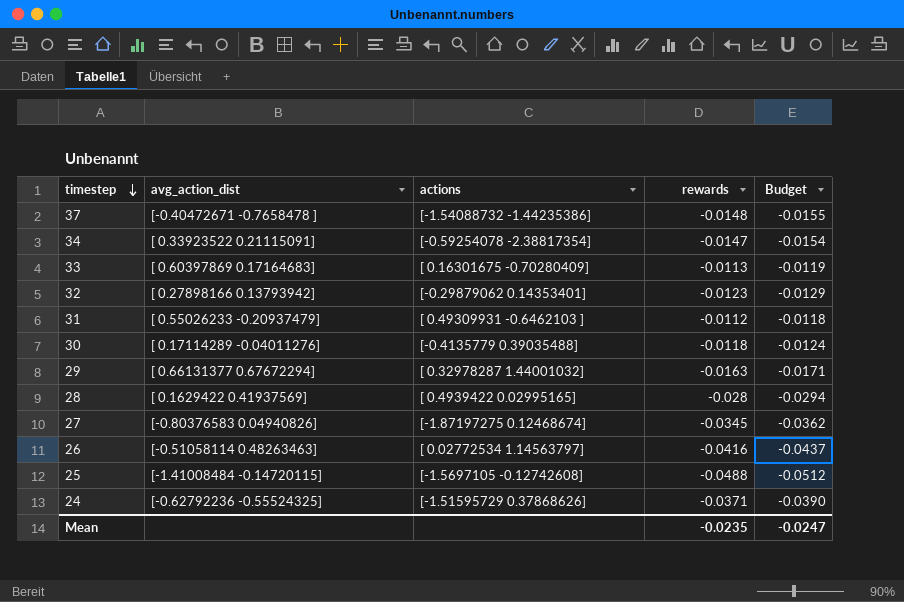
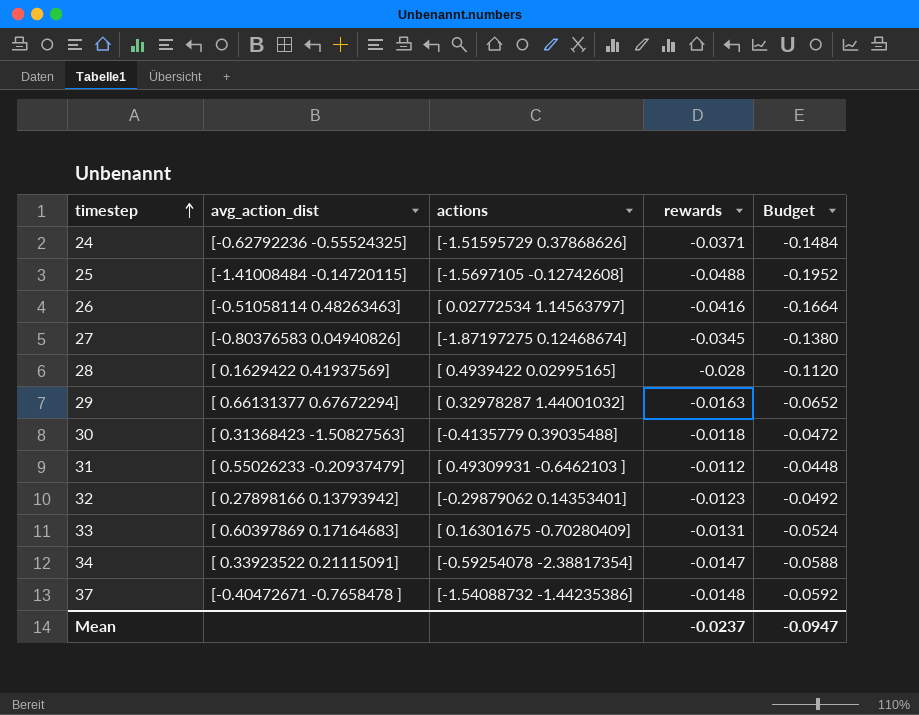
row order: timestep descending -> timestep ascending
column Budget | formula: [rewards] * 1.05 -> [rewards] * 4
30 | avg_action_dist: [ 0.17114289 -0.04011276] -> [ 0.31368423 -1.50827563]
33 | rewards: -0.0113 -> -0.0131
Mean | rewards: -0.0235 -> -0.0237
Mean | Budget: -0.0247 -> -0.0947

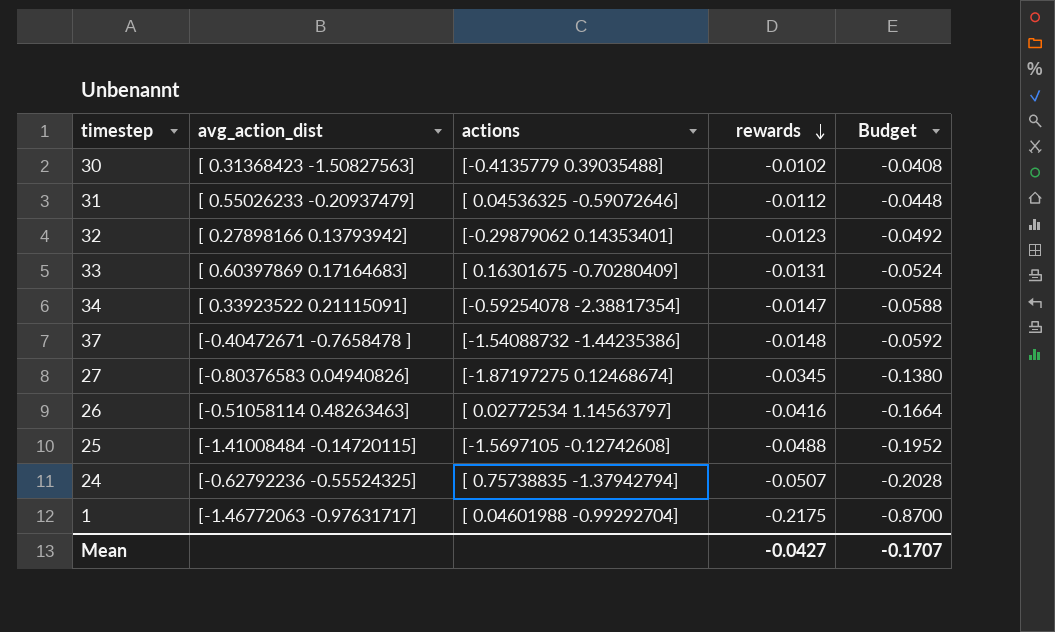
row order: timestep ascending -> rewards descending
row 28: [ 0.1629422 0.41937569] | [ 0.4939422 0.02995165] | -0.028 | -0.1120 -> none
row 29: [ 0.66131377 0.67672294] | [ 0.32978287 1.44001032] | -0.0163 | -0.0652 -> none
30 | rewards: -0.0118 -> -0.0102
30 | Budget: -0.0472 -> -0.0408
31 | actions: [ 0.49309931 -0.6462103 ] -> [ 0.04536325 -0.59072646]
24 | actions: [-1.51595729 0.37868626] -> [ 0.75738835 -1.37942794]
24 | rewards: -0.0371 -> -0.0507
24 | Budget: -0.1484 -> -0.2028
row 1: none -> [-1.46772063 -0.97631717] | [ 0.04601988 -0.99292704] | -0.2175 | -0.8700
Mean | rewards: -0.0237 -> -0.0427
Mean | Budget: -0.0947 -> -0.1707

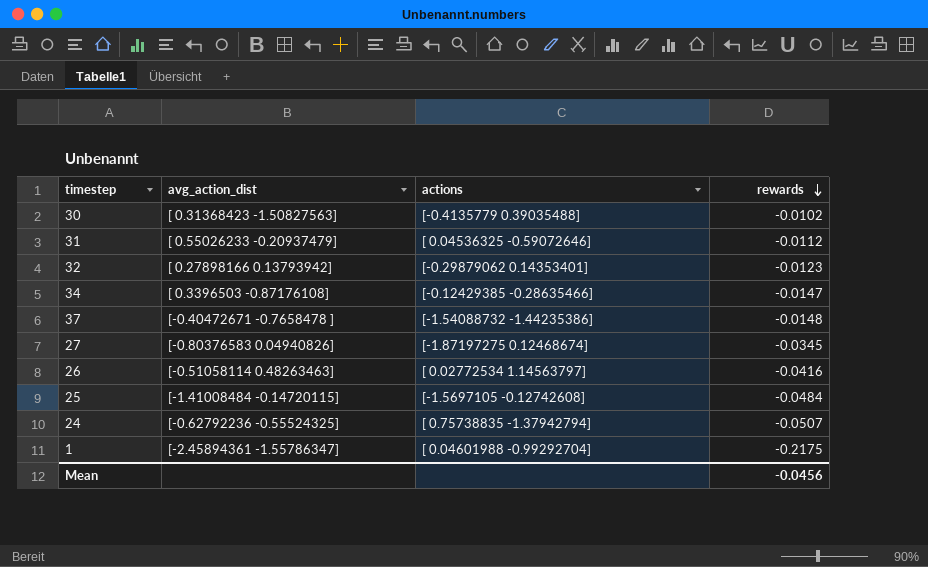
column Budget | formula: [rewards] * 4 -> none
row 33: [ 0.60397869 0.17164683] | [ 0.16301675 -0.70280409] | -0.0131 | -0.0524 -> none
34 | avg_action_dist: [ 0.33923522 0.21115091] -> [ 0.3396503 -0.87176108]
34 | actions: [-0.59254078 -2.38817354] -> [-0.12429385 -0.28635466]
25 | rewards: -0.0488 -> -0.0484
1 | avg_action_dist: [-1.46772063 -0.97631717] -> [-2.45894361 -1.55786347]
Mean | rewards: -0.0427 -> -0.0456

